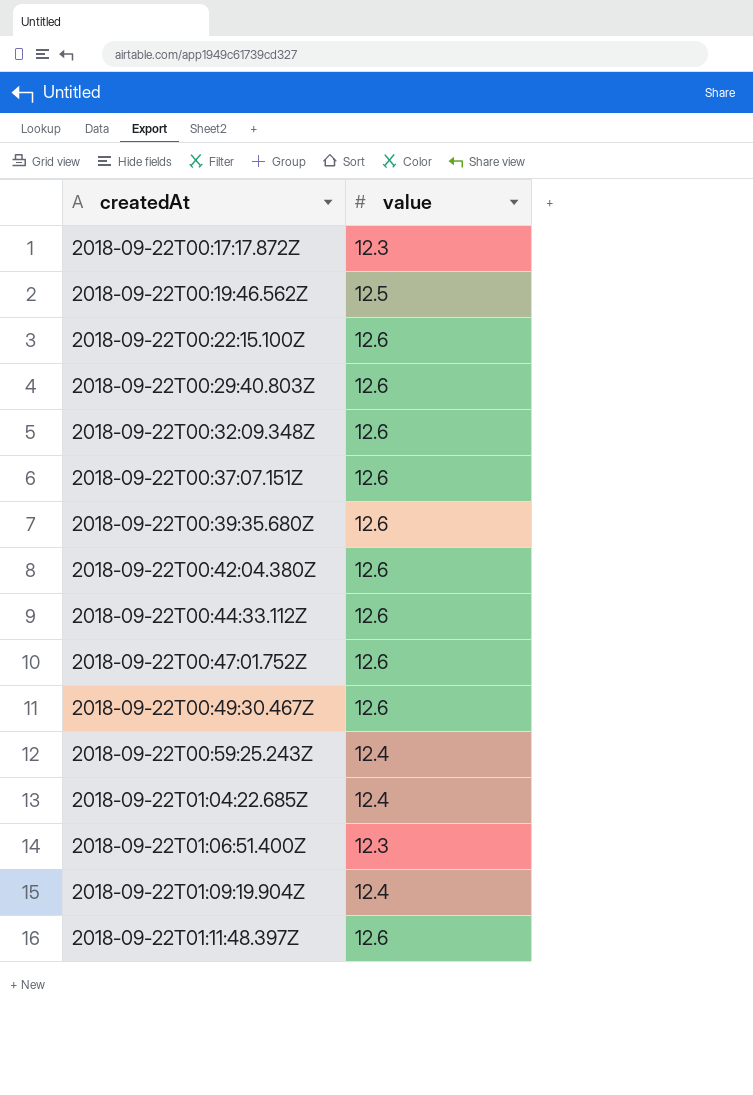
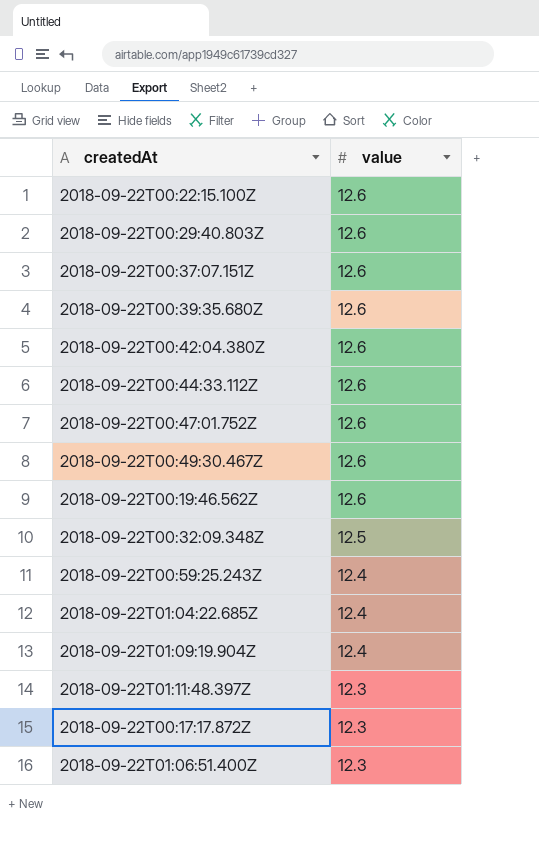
row order: createdAt ascending -> value descending
2018-09-22T00:19:46.562Z | value: 12.5 -> 12.6
2018-09-22T00:32:09.348Z | value: 12.6 -> 12.5
2018-09-22T01:11:48.397Z | value: 12.6 -> 12.3

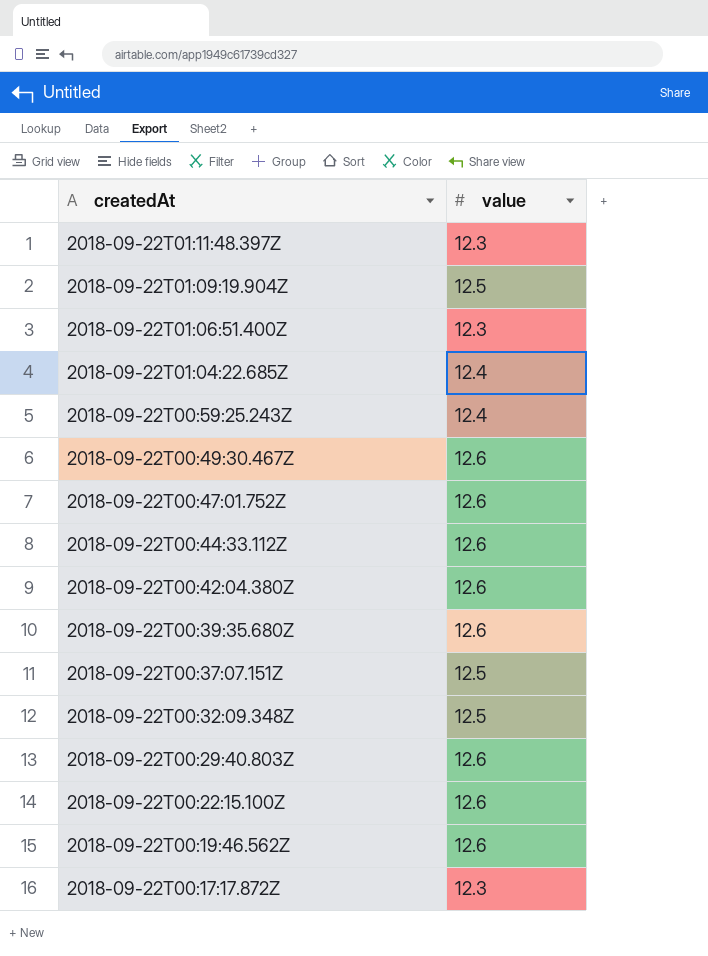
row order: value descending -> createdAt descending
2018-09-22T01:09:19.904Z | value: 12.4 -> 12.5
2018-09-22T00:37:07.151Z | value: 12.6 -> 12.5

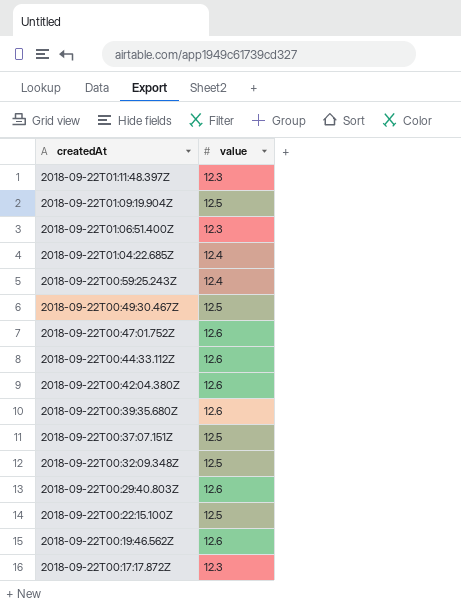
2018-09-22T00:49:30.467Z | value: 12.6 -> 12.5
2018-09-22T00:22:15.100Z | value: 12.6 -> 12.5

